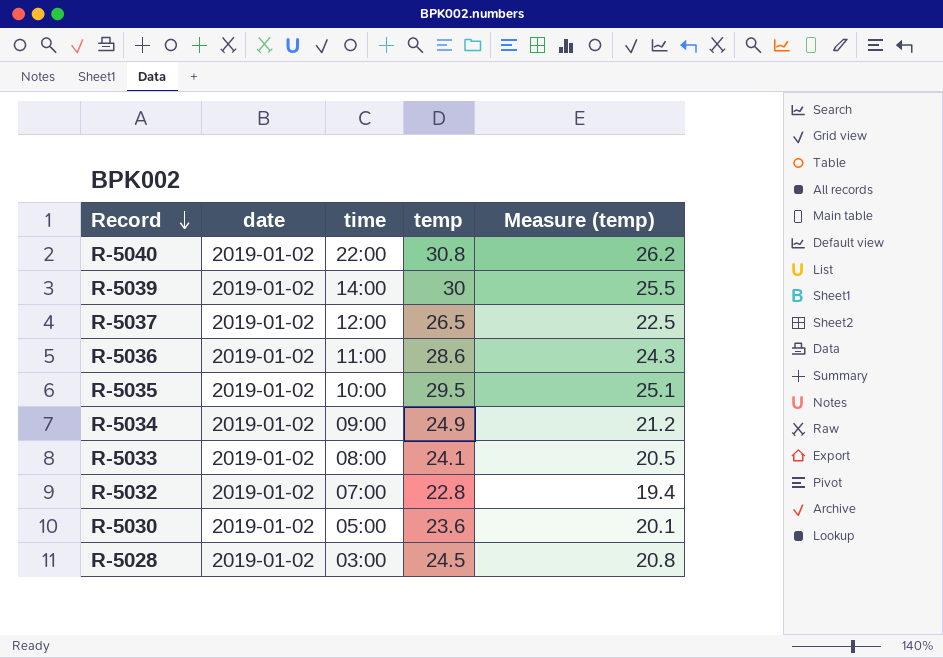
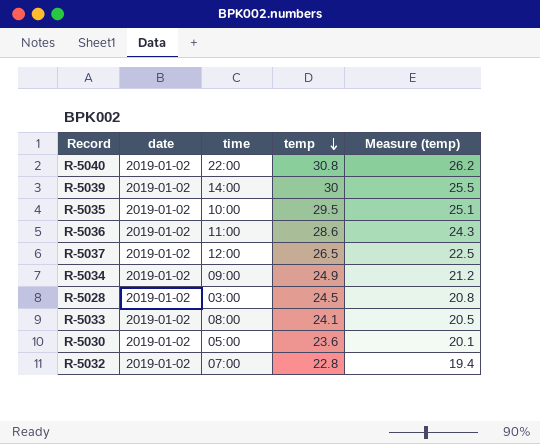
row order: Record descending -> temp descending

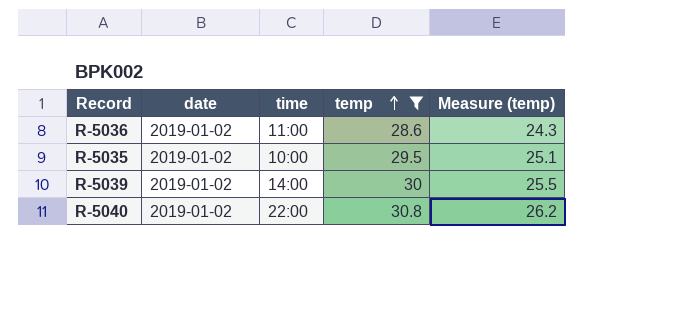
filter: none -> temp >= 28.6
row order: temp descending -> temp ascending

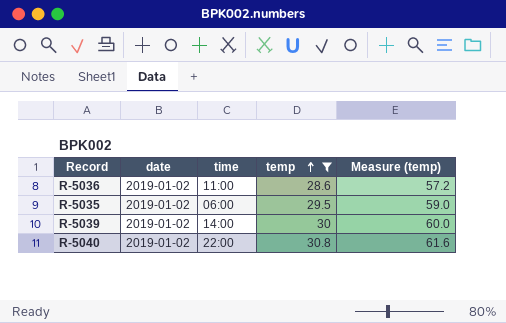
column Measure (temp) | formula: [temp] * 0.85 -> [temp] * 2
R-5035 | time: 10:00 -> 06:00

